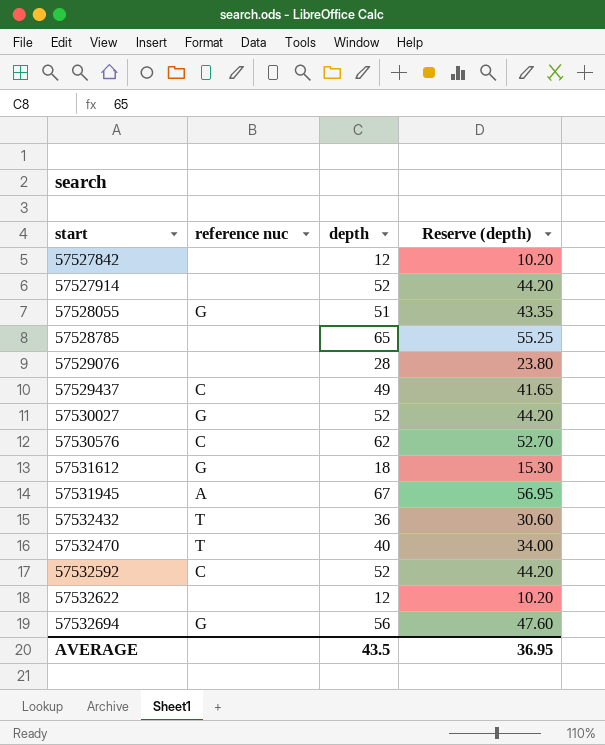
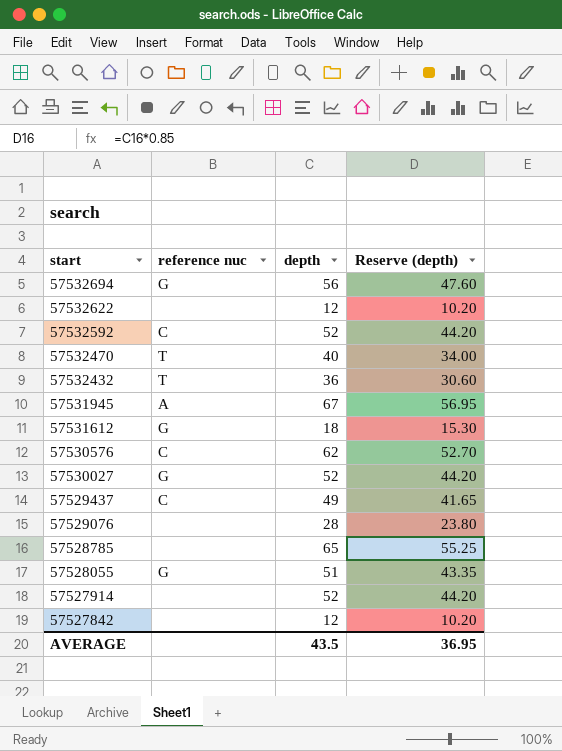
row order: start ascending -> start descending

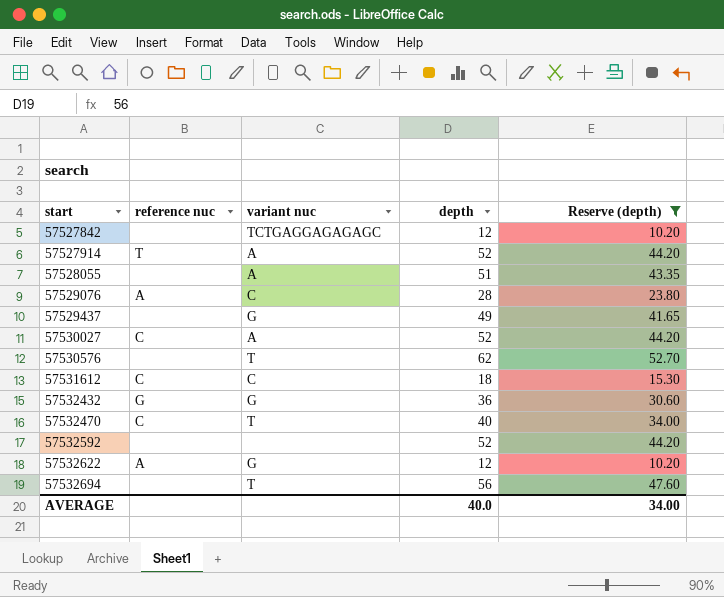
filter: none -> Reserve (depth) <= 52.70
row order: start descending -> start ascending
column variant nuc | position: none -> 3
57527914 | reference nuc: none -> T
57528055 | reference nuc: G -> none
57529076 | reference nuc: none -> A
57529437 | reference nuc: C -> none
57530027 | reference nuc: G -> C
57530576 | reference nuc: C -> none
57531612 | reference nuc: G -> C
57532432 | reference nuc: T -> G
57532470 | reference nuc: T -> C
57532592 | reference nuc: C -> none
57532622 | reference nuc: none -> A
57532694 | reference nuc: G -> none
AVERAGE | depth: 43.5 -> 40.0
AVERAGE | Reserve (depth): 36.95 -> 34.00

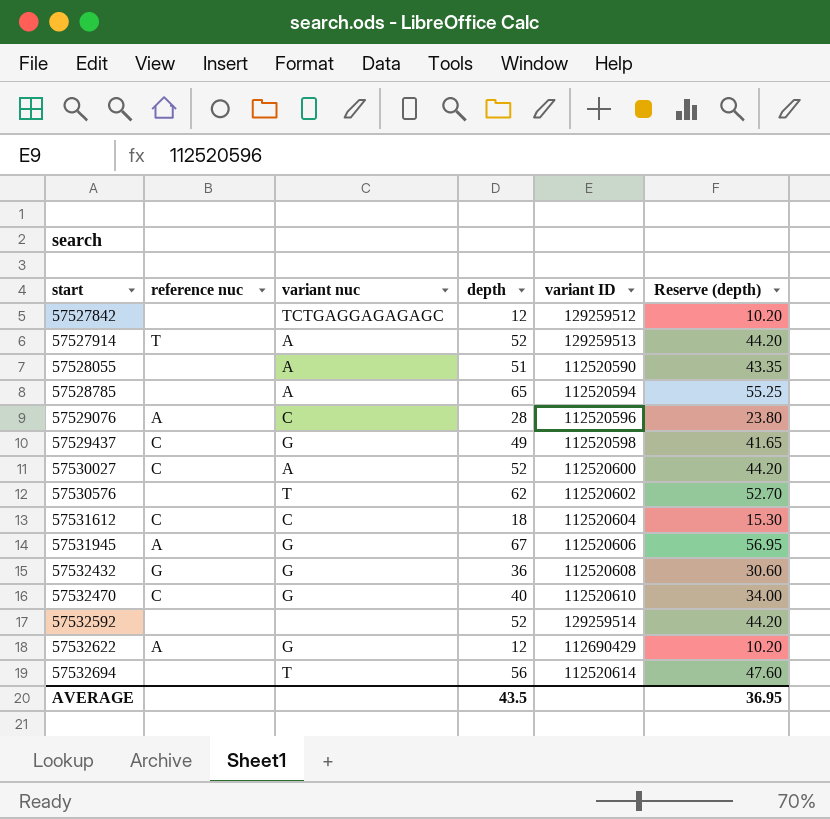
filter: Reserve (depth) <= 52.70 -> none
column variant ID | position: none -> 5
57529437 | reference nuc: none -> C
57532470 | variant nuc: T -> G
AVERAGE | depth: 40.0 -> 43.5
AVERAGE | Reserve (depth): 34.00 -> 36.95

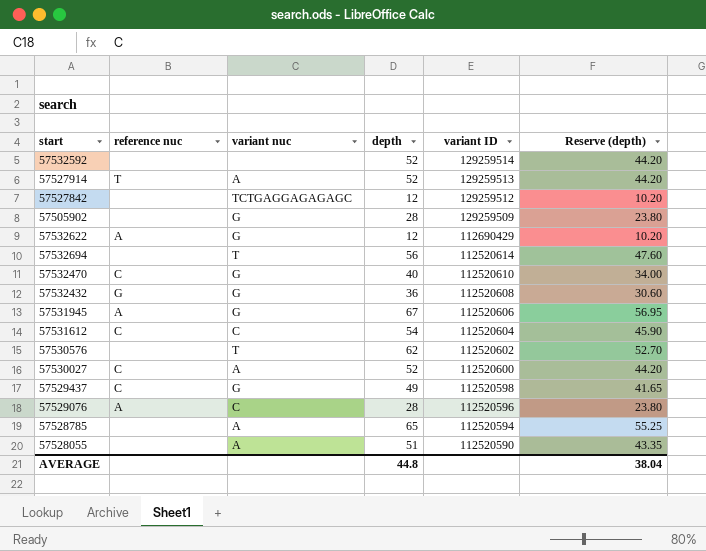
row order: start ascending -> variant ID descending
row 57505902: none -> none | G | 28 | 129259509 | 23.80
57531612 | depth: 18 -> 54
57531612 | Reserve (depth): 15.30 -> 45.90
AVERAGE | depth: 43.5 -> 44.8
AVERAGE | Reserve (depth): 36.95 -> 38.04

